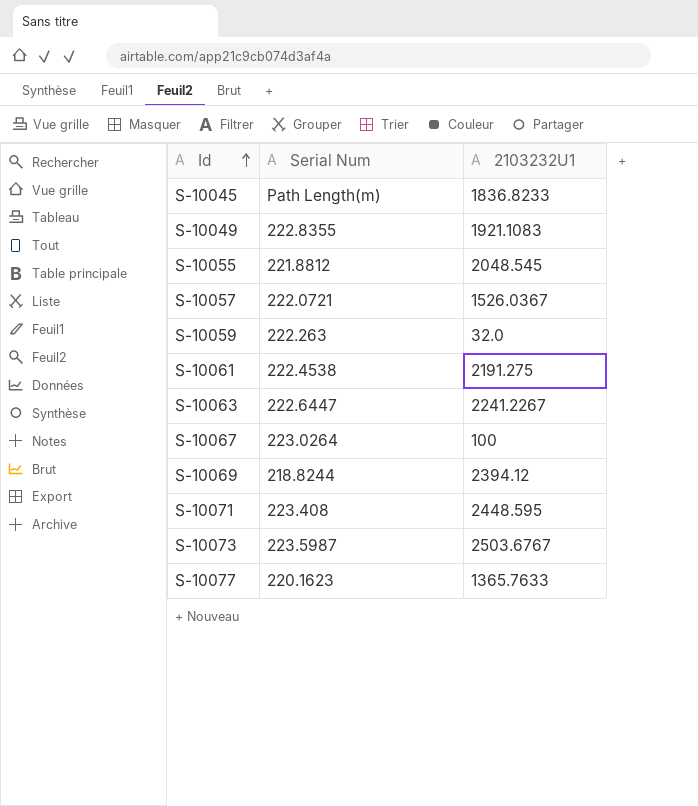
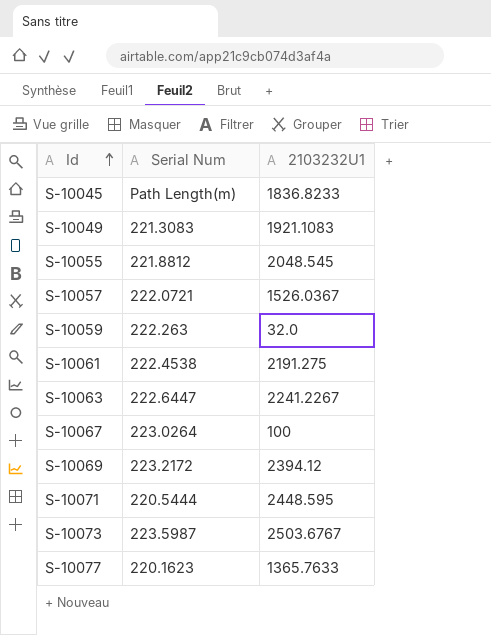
S-10049 | Serial Num: 222.8355 -> 221.3083
S-10069 | Serial Num: 218.8244 -> 223.2172
S-10071 | Serial Num: 223.408 -> 220.5444

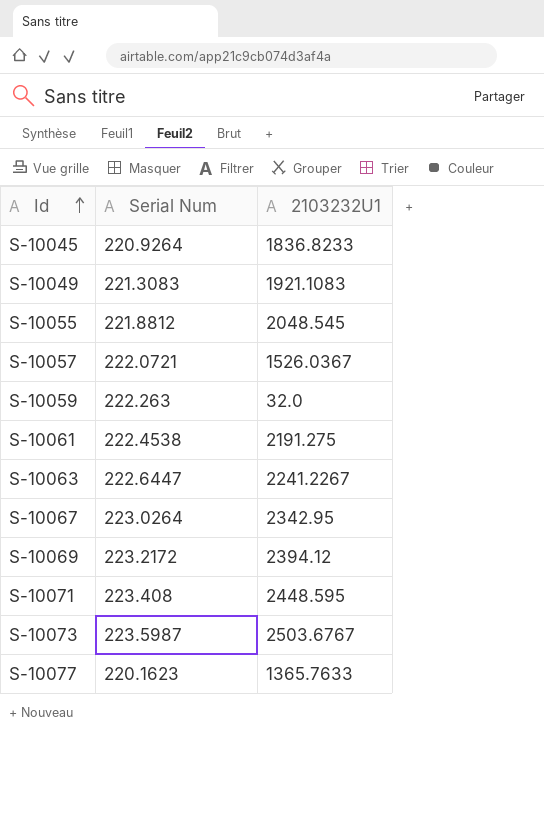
S-10045 | Serial Num: Path Length(m) -> 220.9264
S-10067 | 2103232U1: 100 -> 2342.95
S-10071 | Serial Num: 220.5444 -> 223.408

